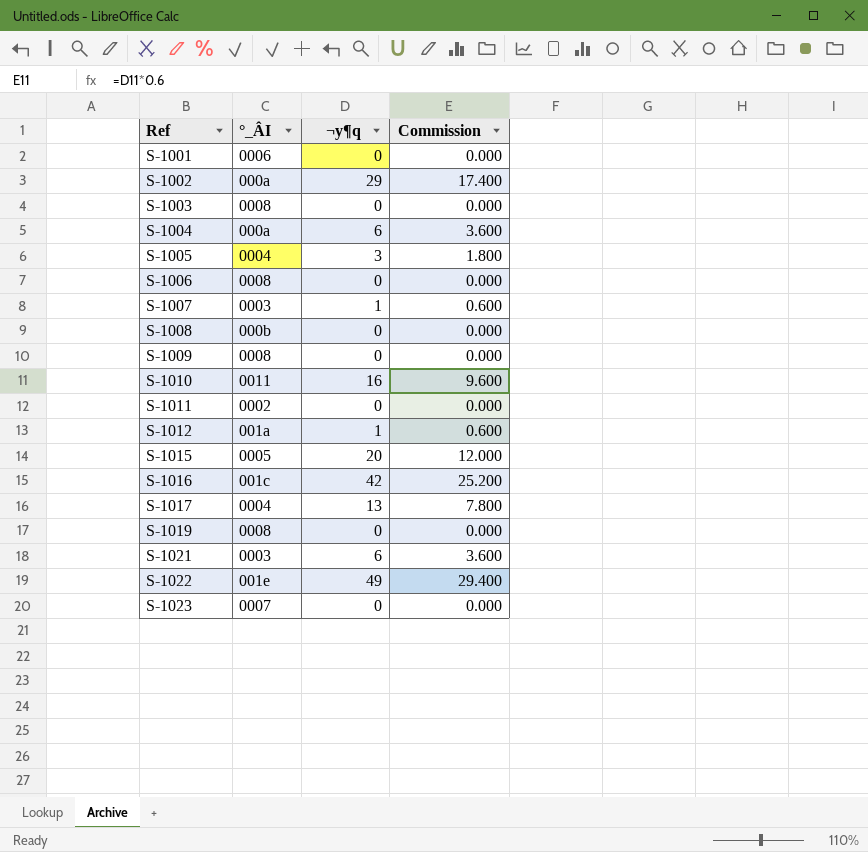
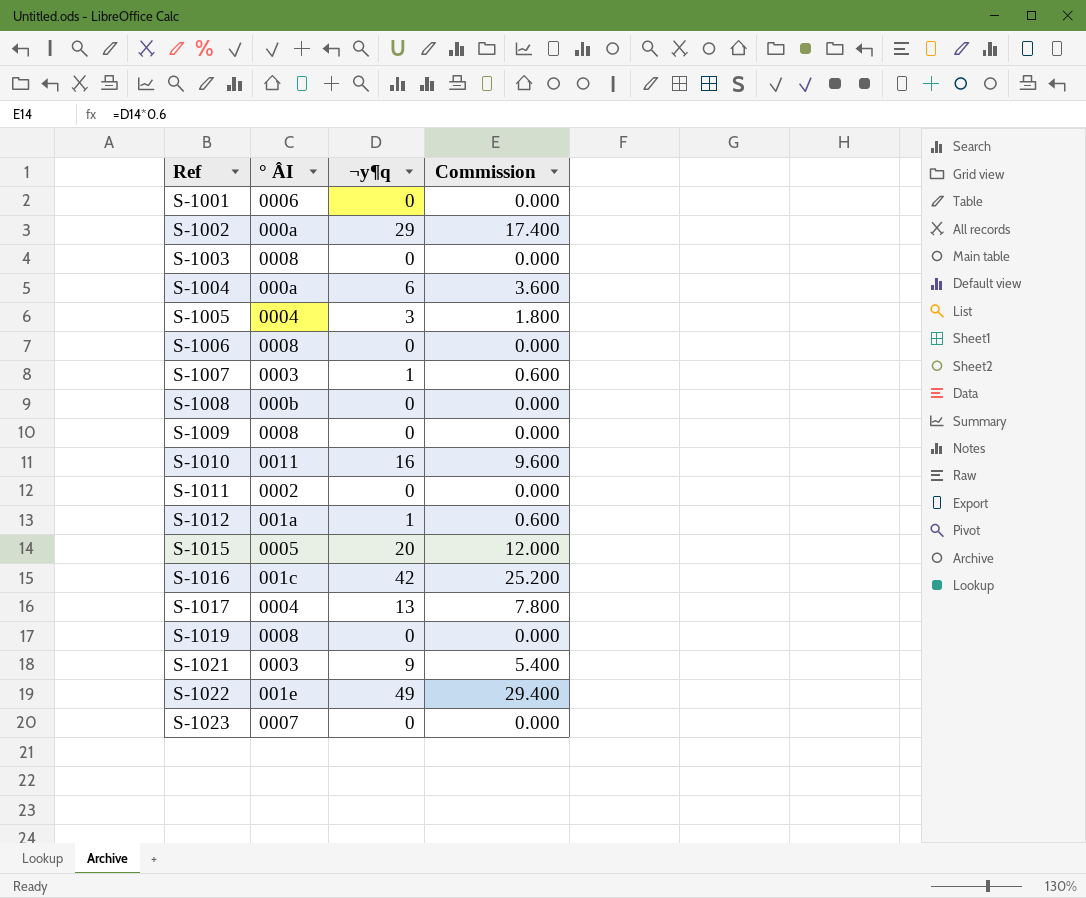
column name: °_ÂI -> ° ÂI
S-1021 | ¬y¶q: 6 -> 9
S-1021 | Commission: 3.600 -> 5.400

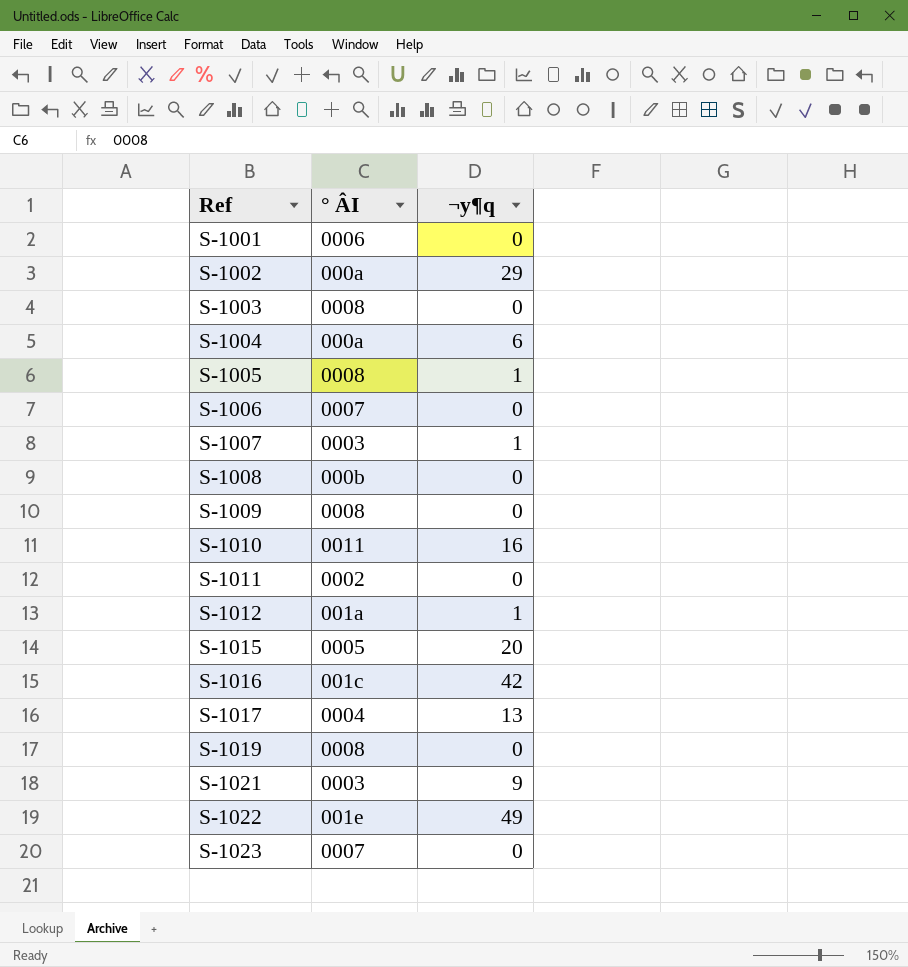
column Commission | formula: [¬y¶q] * 0.6 -> none
S-1005 | ° ÂI: 0004 -> 0008
S-1005 | ¬y¶q: 3 -> 1
S-1006 | ° ÂI: 0008 -> 0007

